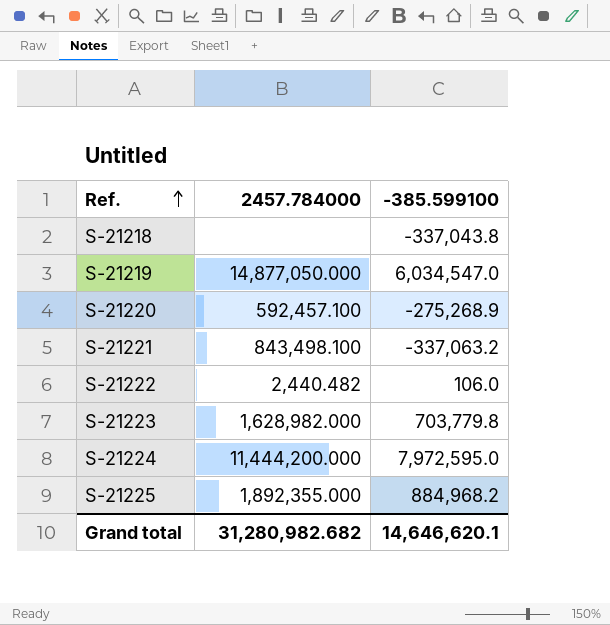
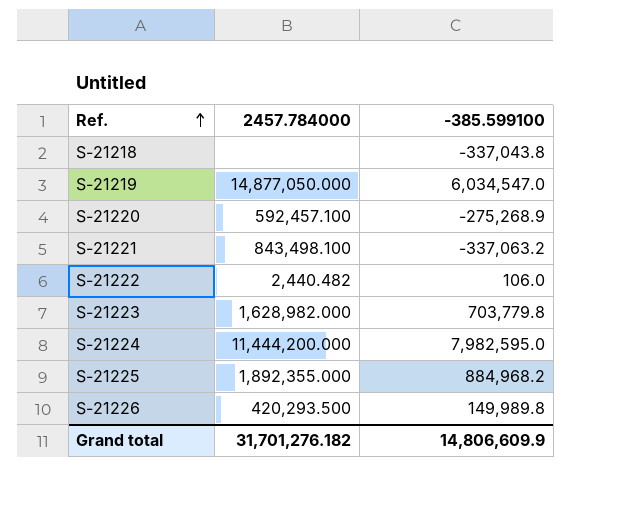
S-21224 | -385.599100: 7,972,595.0 -> 7,982,595.0
row S-21226: none -> 420,293.500 | 149,989.8
Grand total | 2457.784000: 31,280,982.682 -> 31,701,276.182
Grand total | -385.599100: 14,646,620.1 -> 14,806,609.9

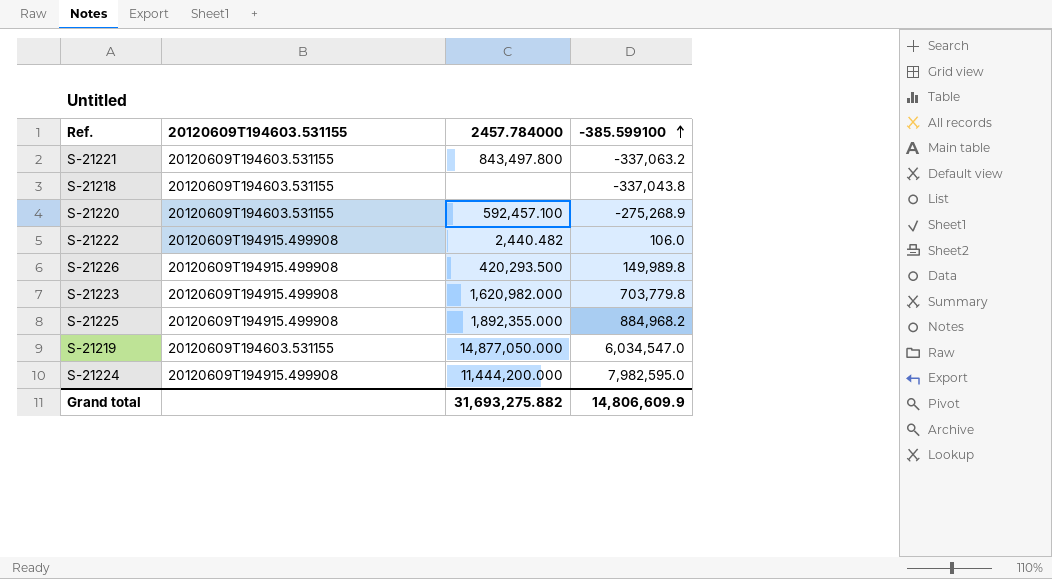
row order: Ref. ascending -> -385.599100 ascending
column 20120609T194603.531155 | position: none -> 2
S-21221 | 2457.784000: 843,498.100 -> 843,497.800
S-21223 | 2457.784000: 1,628,982.000 -> 1,620,982.000
Grand total | 2457.784000: 31,701,276.182 -> 31,693,275.882

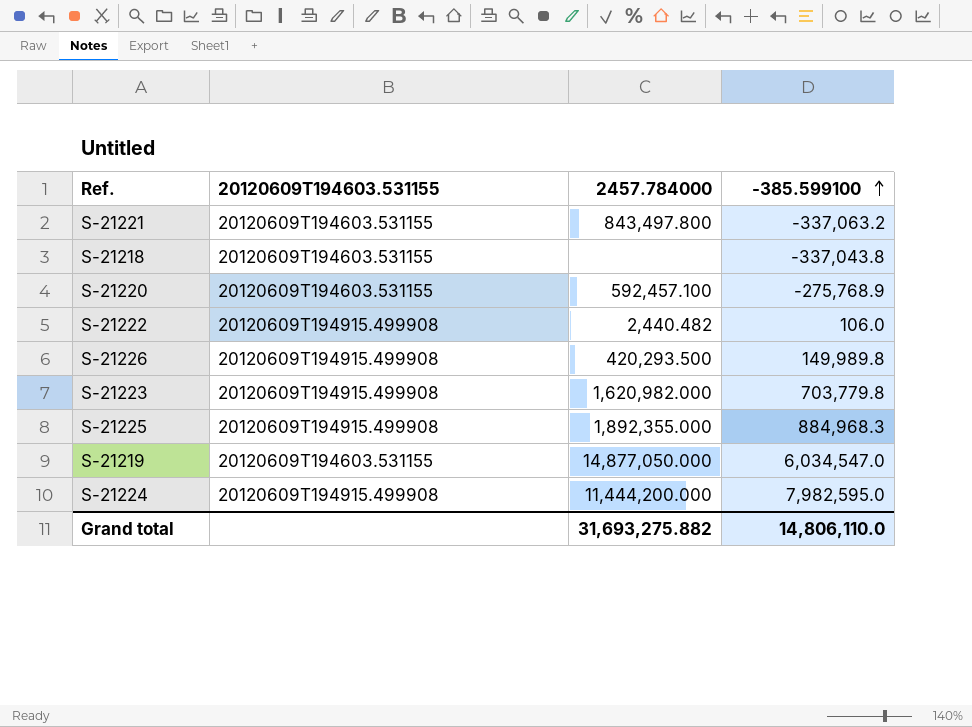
S-21220 | -385.599100: -275,268.9 -> -275,768.9
S-21225 | -385.599100: 884,968.2 -> 884,968.3
Grand total | -385.599100: 14,806,609.9 -> 14,806,110.0

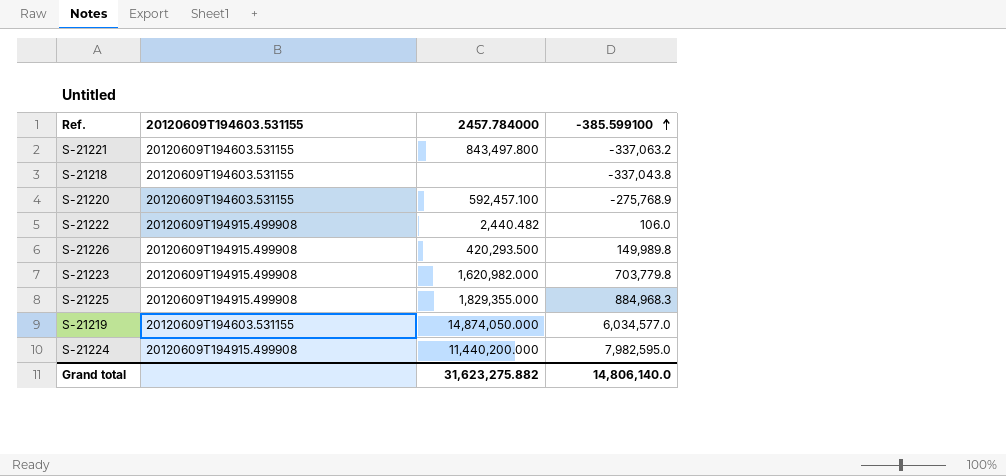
S-21225 | 2457.784000: 1,892,355.000 -> 1,829,355.000
S-21219 | 2457.784000: 14,877,050.000 -> 14,874,050.000
S-21219 | -385.599100: 6,034,547.0 -> 6,034,577.0
S-21224 | 2457.784000: 11,444,200.000 -> 11,440,200.000
Grand total | 2457.784000: 31,693,275.882 -> 31,623,275.882
Grand total | -385.599100: 14,806,110.0 -> 14,806,140.0

